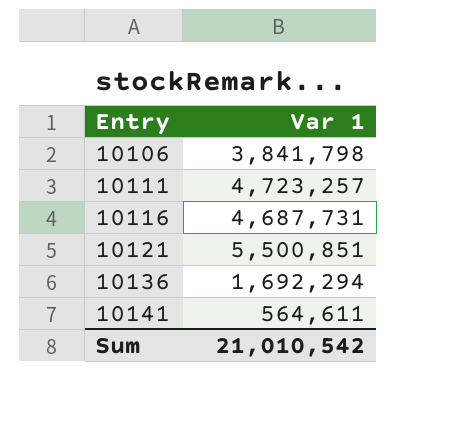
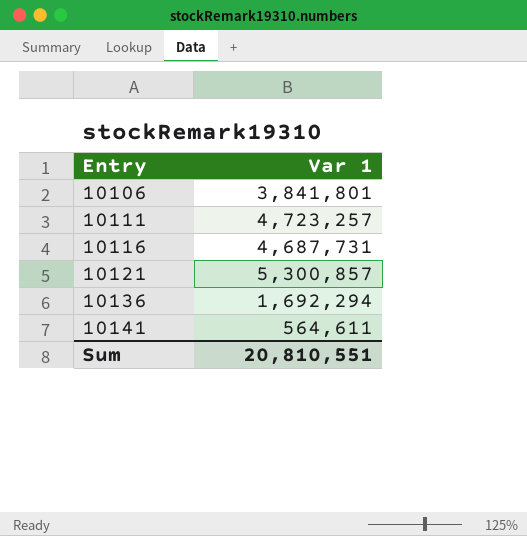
10106 | Var 1: 3,841,798 -> 3,841,801
10121 | Var 1: 5,500,851 -> 5,300,857
Sum | Var 1: 21,010,542 -> 20,810,551

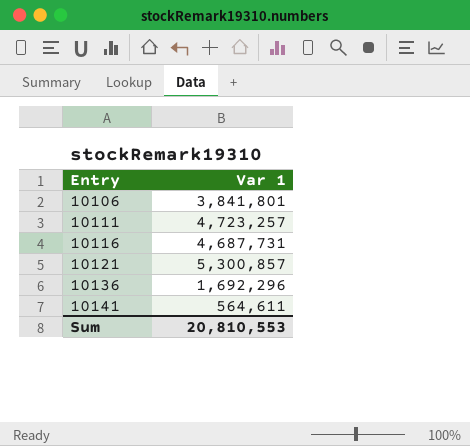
10136 | Var 1: 1,692,294 -> 1,692,296
Sum | Var 1: 20,810,551 -> 20,810,553

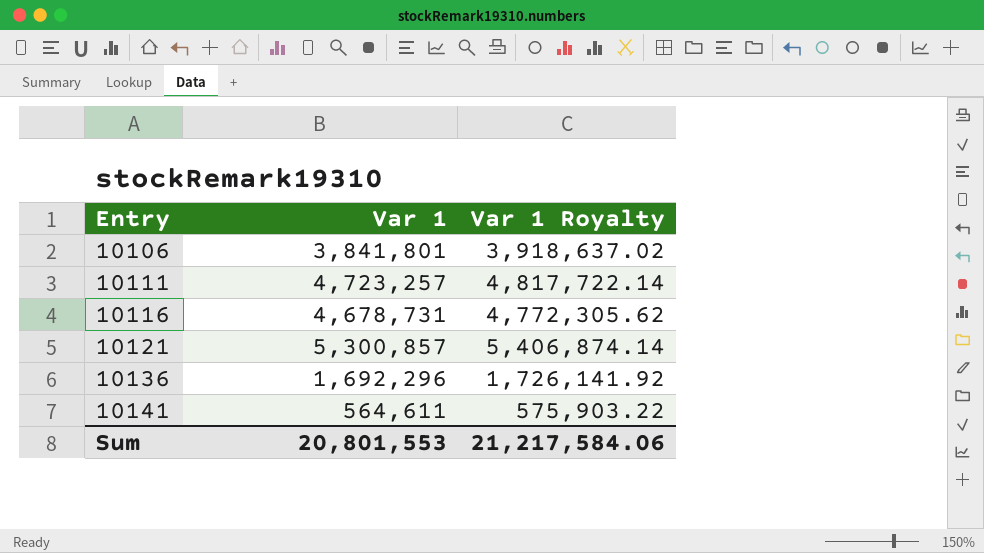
column Var 1 Royalty | formula: none -> [Var 1] * 1.02
10116 | Var 1: 4,687,731 -> 4,678,731
Sum | Var 1: 20,810,553 -> 20,801,553

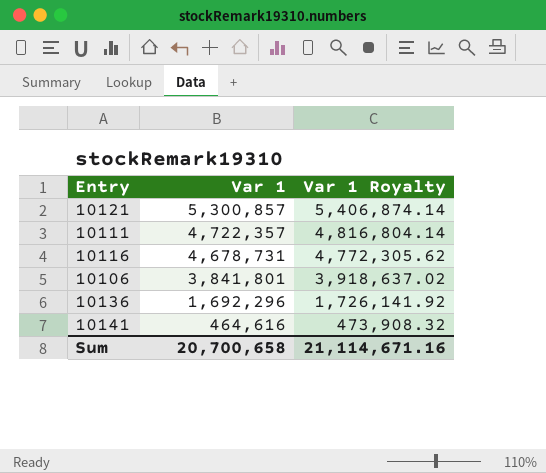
row order: Entry ascending -> Var 1 descending
10111 | Var 1: 4,723,257 -> 4,722,357
10111 | Var 1 Royalty: 4,817,722.14 -> 4,816,804.14
10141 | Var 1: 564,611 -> 464,616
10141 | Var 1 Royalty: 575,903.22 -> 473,908.32
Sum | Var 1: 20,801,553 -> 20,700,658
Sum | Var 1 Royalty: 21,217,584.06 -> 21,114,671.16

